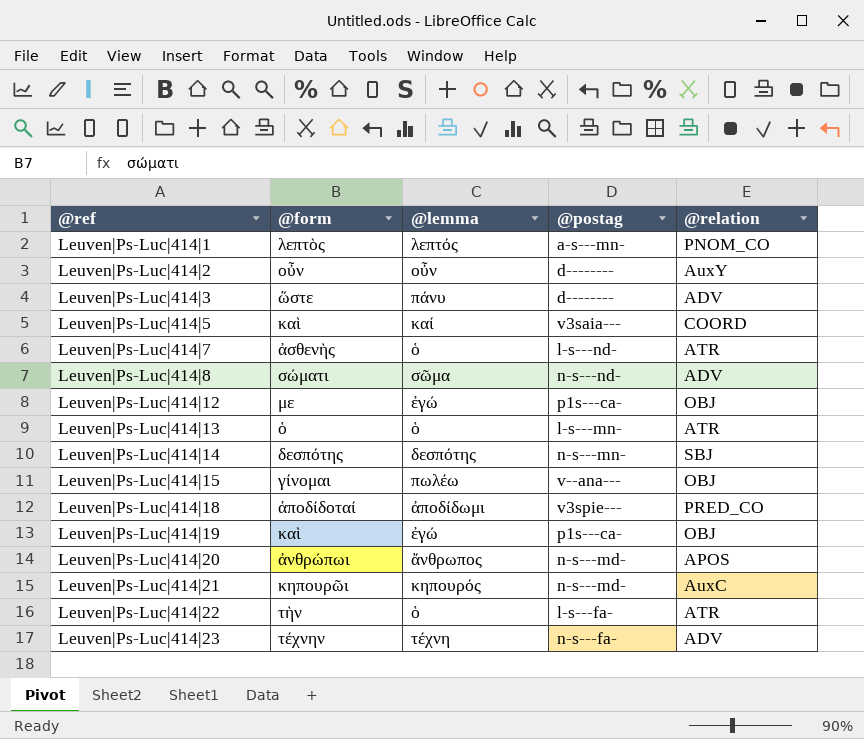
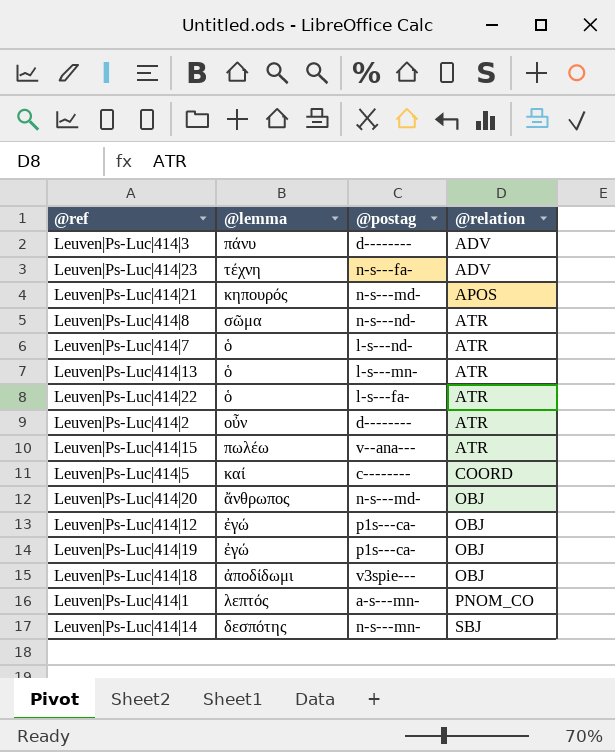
row order: @ref ascending -> @relation ascending
column @form | position: 2 -> none
Leuven|Ps-Luc|414|21 | @relation: AuxC -> APOS
Leuven|Ps-Luc|414|8 | @relation: ADV -> ATR
Leuven|Ps-Luc|414|2 | @relation: AuxY -> ATR
Leuven|Ps-Luc|414|15 | @relation: OBJ -> ATR
Leuven|Ps-Luc|414|5 | @postag: v3saia--- -> c--------
Leuven|Ps-Luc|414|20 | @relation: APOS -> OBJ
Leuven|Ps-Luc|414|18 | @relation: PRED_CO -> OBJ

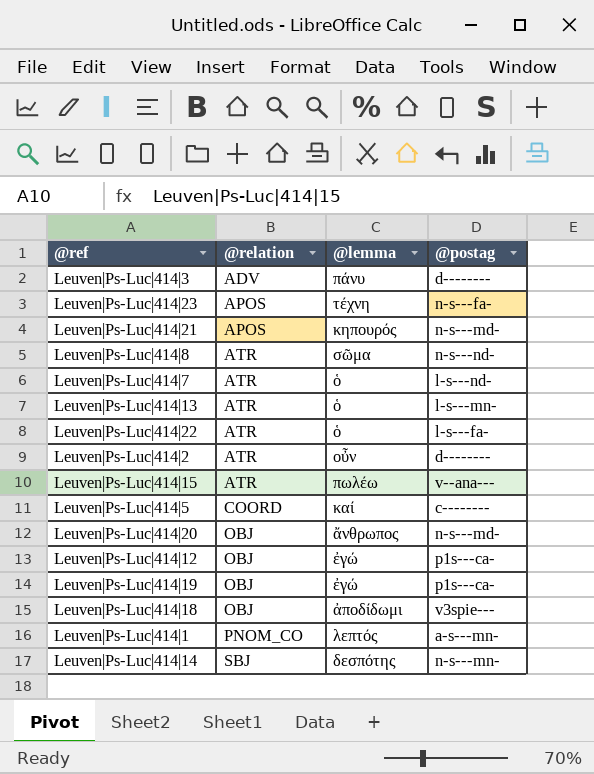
column @relation | position: 4 -> 2
Leuven|Ps-Luc|414|23 | @relation: ADV -> APOS

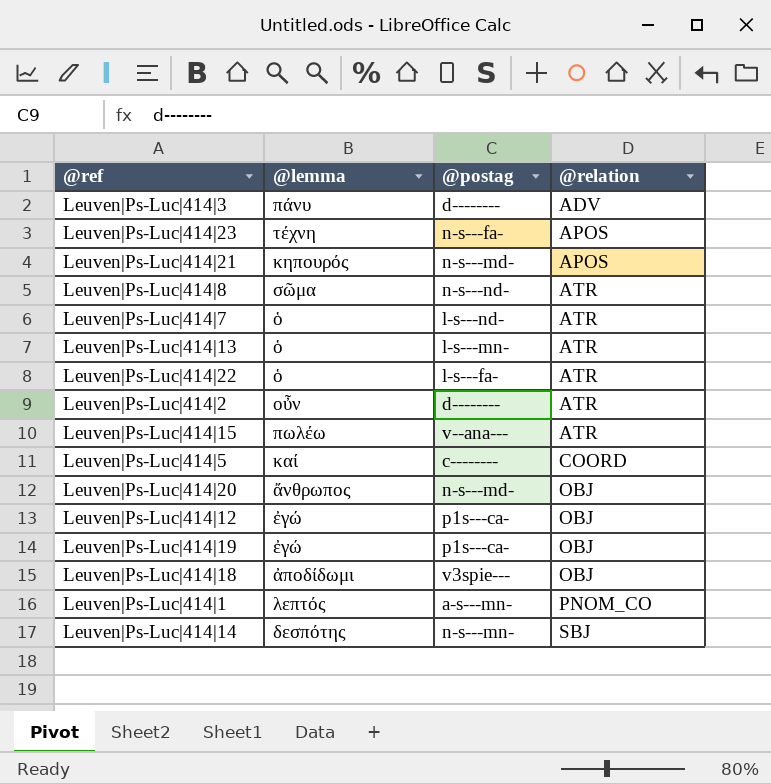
column @relation | position: 2 -> 4

